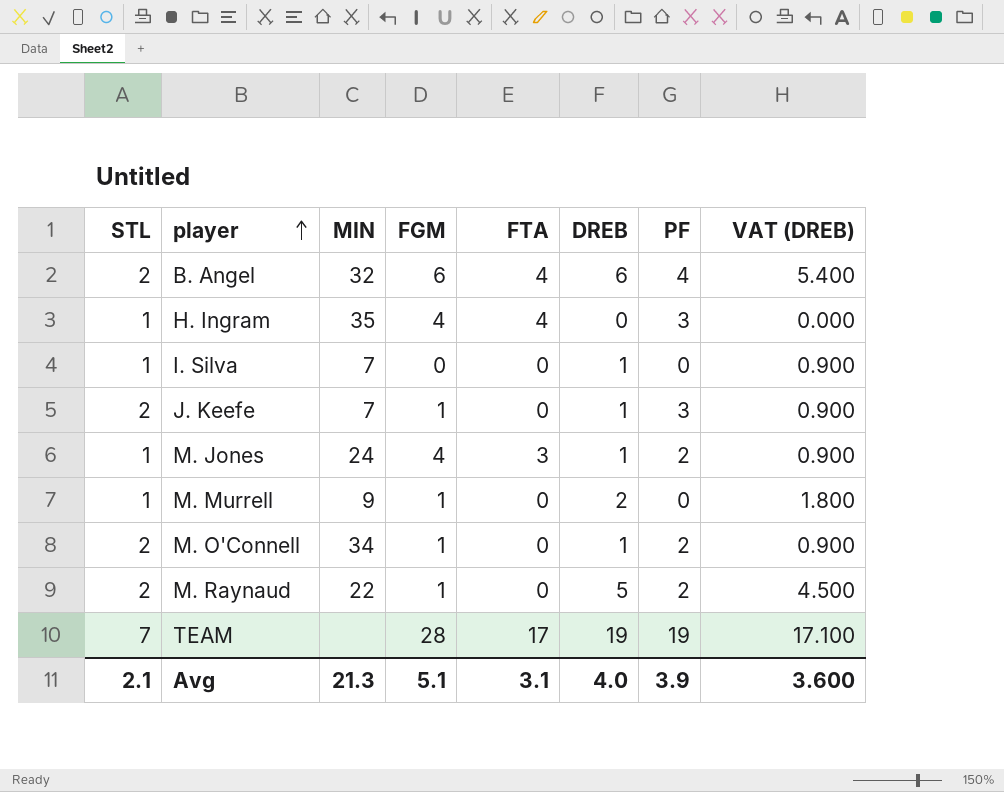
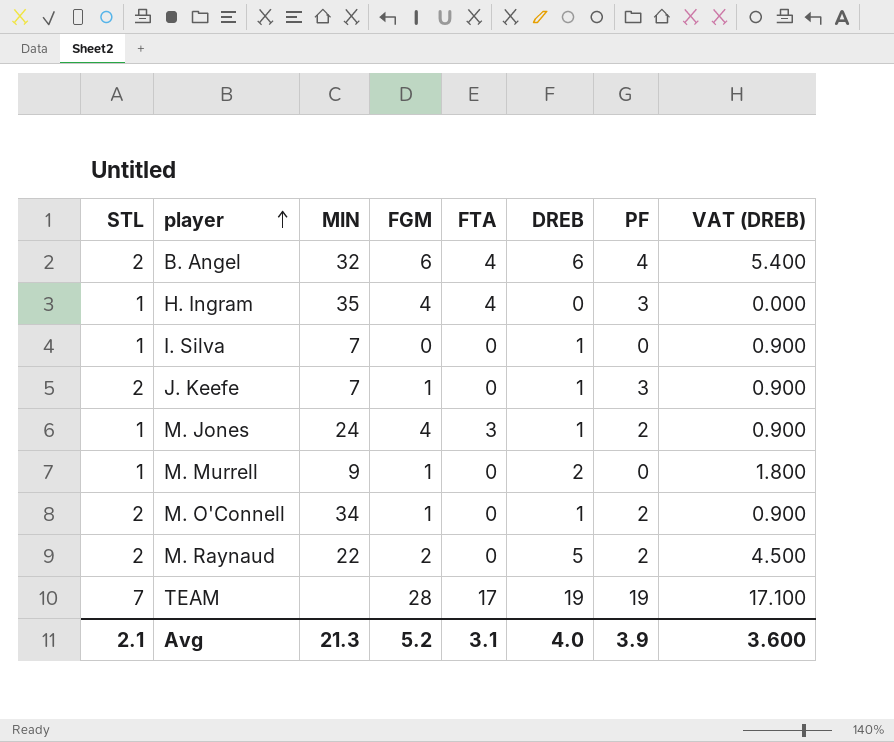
M. Raynaud | FGM: 1 -> 2
Avg | FGM: 5.1 -> 5.2

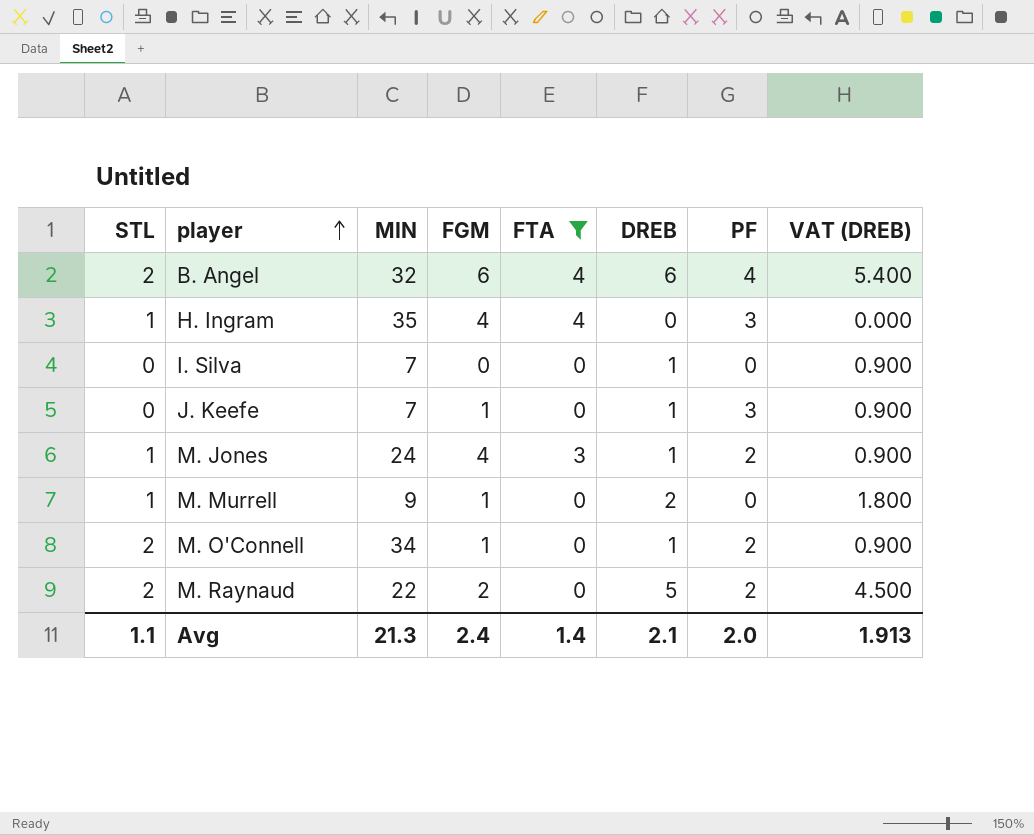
filter: none -> FTA != 17
I. Silva | STL: 1 -> 0
J. Keefe | STL: 2 -> 0
Avg | STL: 2.1 -> 1.1
Avg | FGM: 5.2 -> 2.4
Avg | FTA: 3.1 -> 1.4
Avg | DREB: 4.0 -> 2.1
Avg | PF: 3.9 -> 2.0
Avg | VAT (DREB): 3.600 -> 1.913

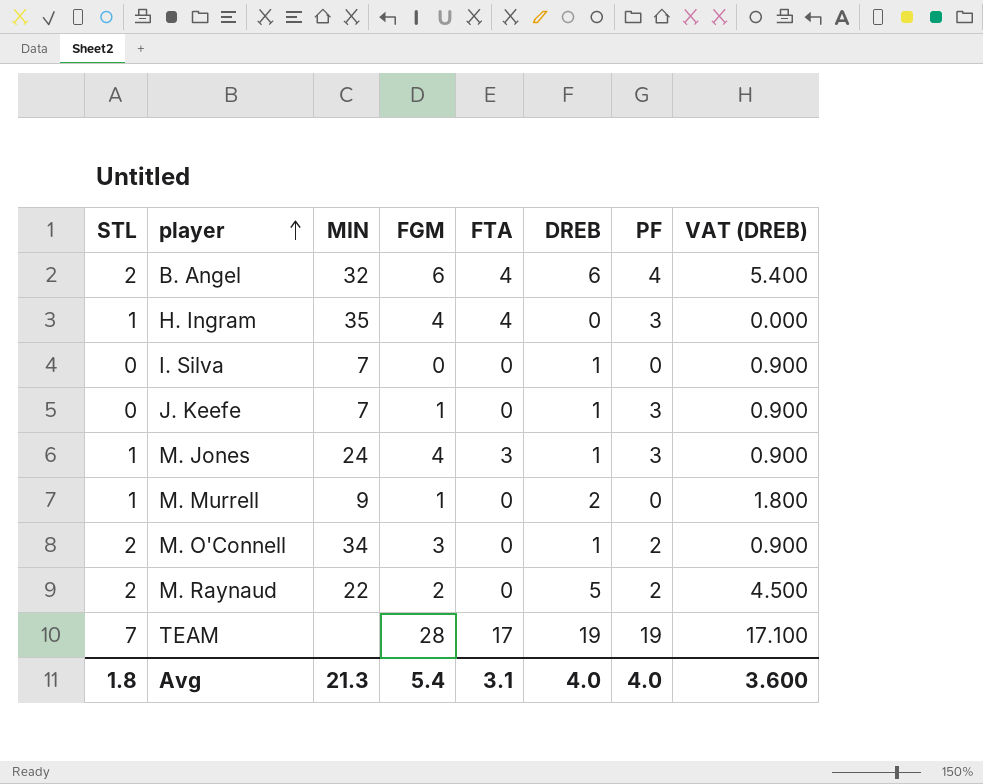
filter: FTA != 17 -> none
M. Jones | PF: 2 -> 3
M. O'Connell | FGM: 1 -> 3
Avg | STL: 1.1 -> 1.8
Avg | FGM: 2.4 -> 5.4
Avg | FTA: 1.4 -> 3.1
Avg | DREB: 2.1 -> 4.0
Avg | PF: 2.0 -> 4.0
Avg | VAT (DREB): 1.913 -> 3.600

